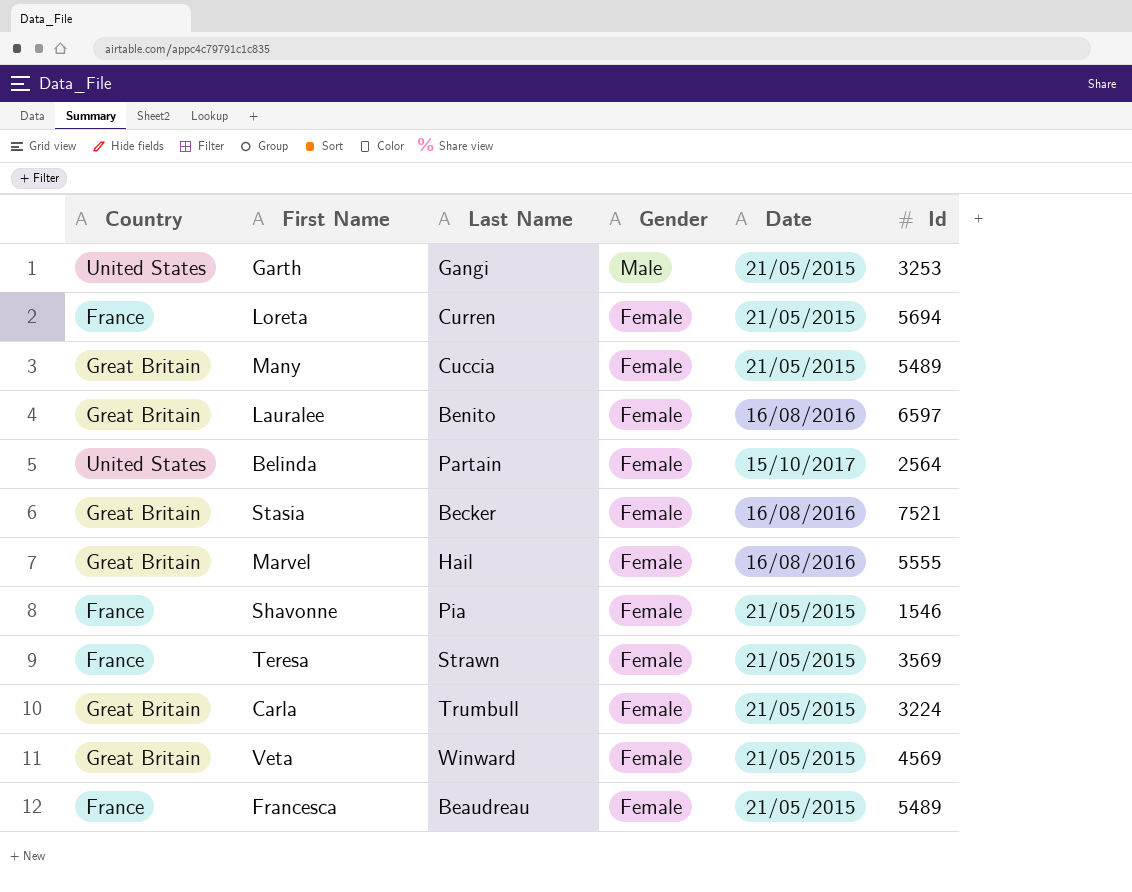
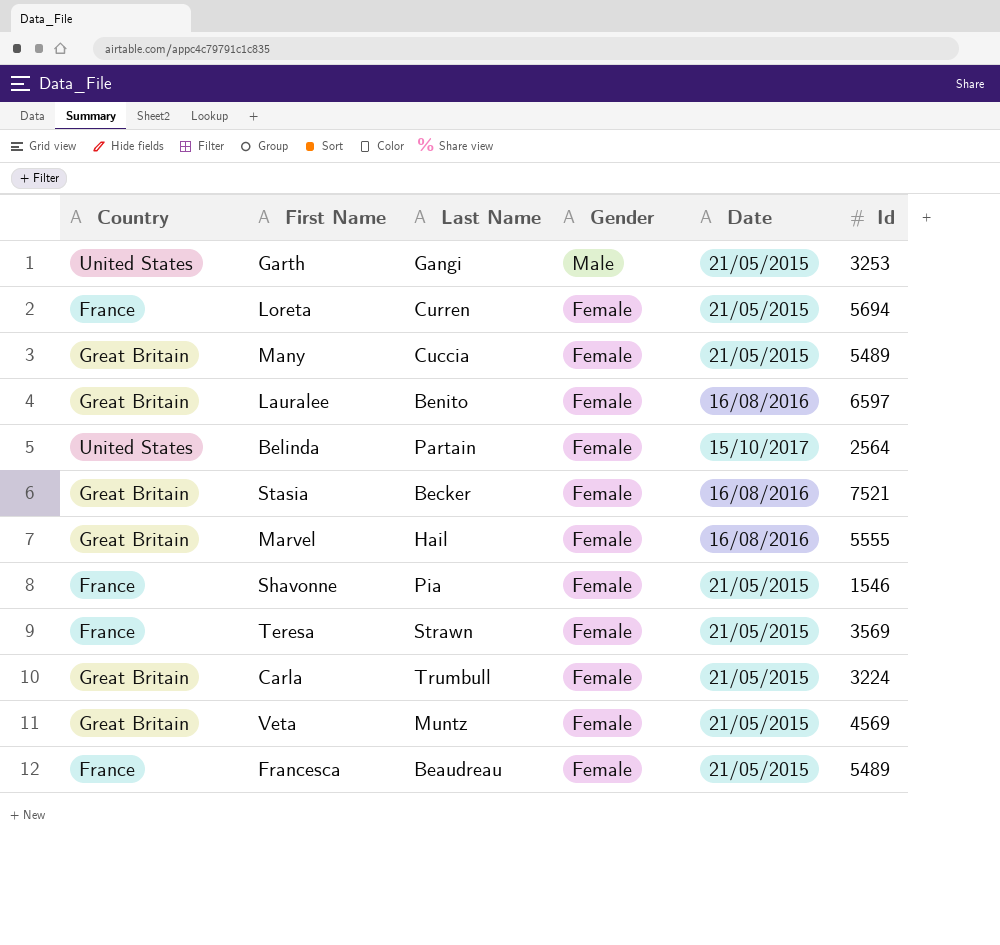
Veta | Last Name: Winward -> Muntz

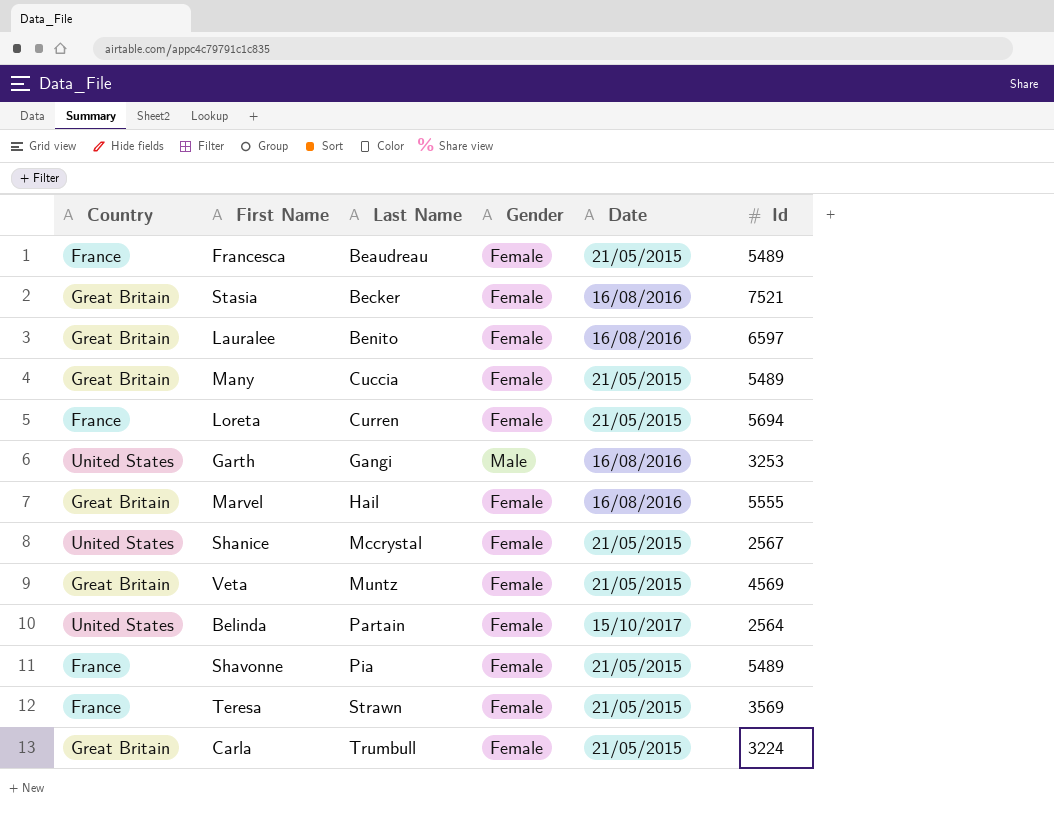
row order: Gender descending -> Last Name ascending
Garth | Date: 21/05/2015 -> 16/08/2016
row Shanice: none -> United States | Mccrystal | Female | 21/05/2015 | 2567
Shavonne | Id: 1546 -> 5489

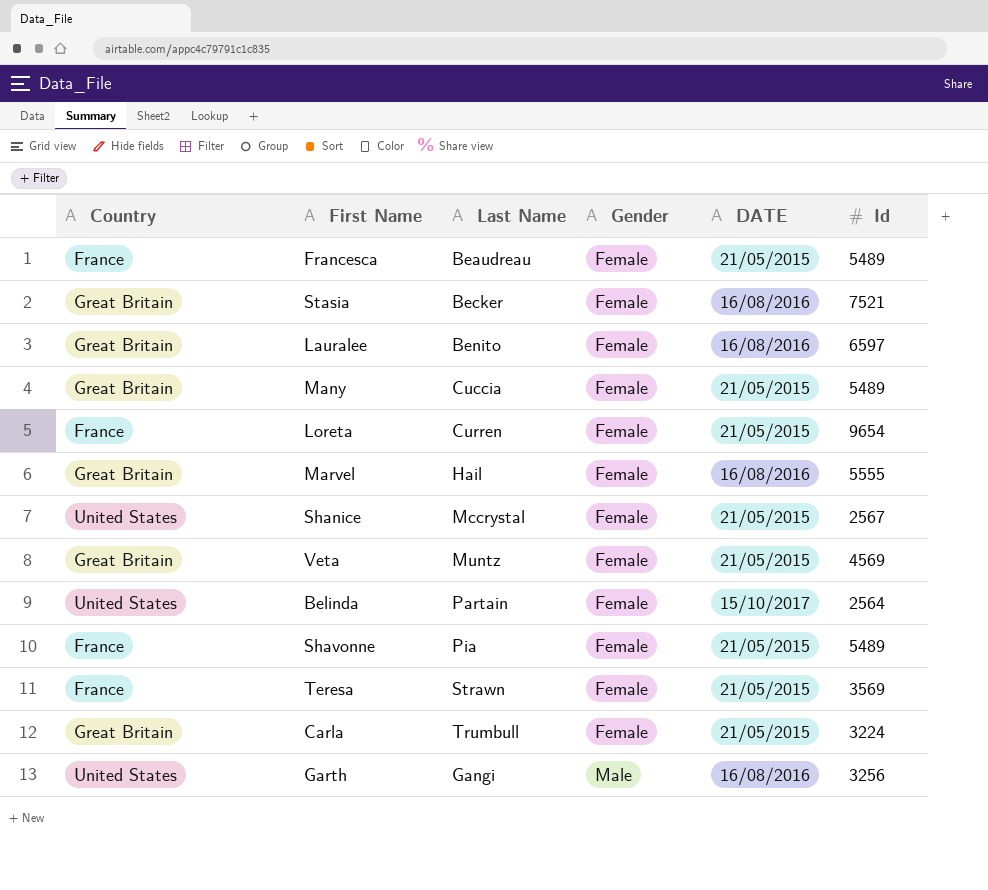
row order: Last Name ascending -> Gender ascending
column name: Date -> DATE
Loreta | Id: 5694 -> 9654
Garth | Id: 3253 -> 3256

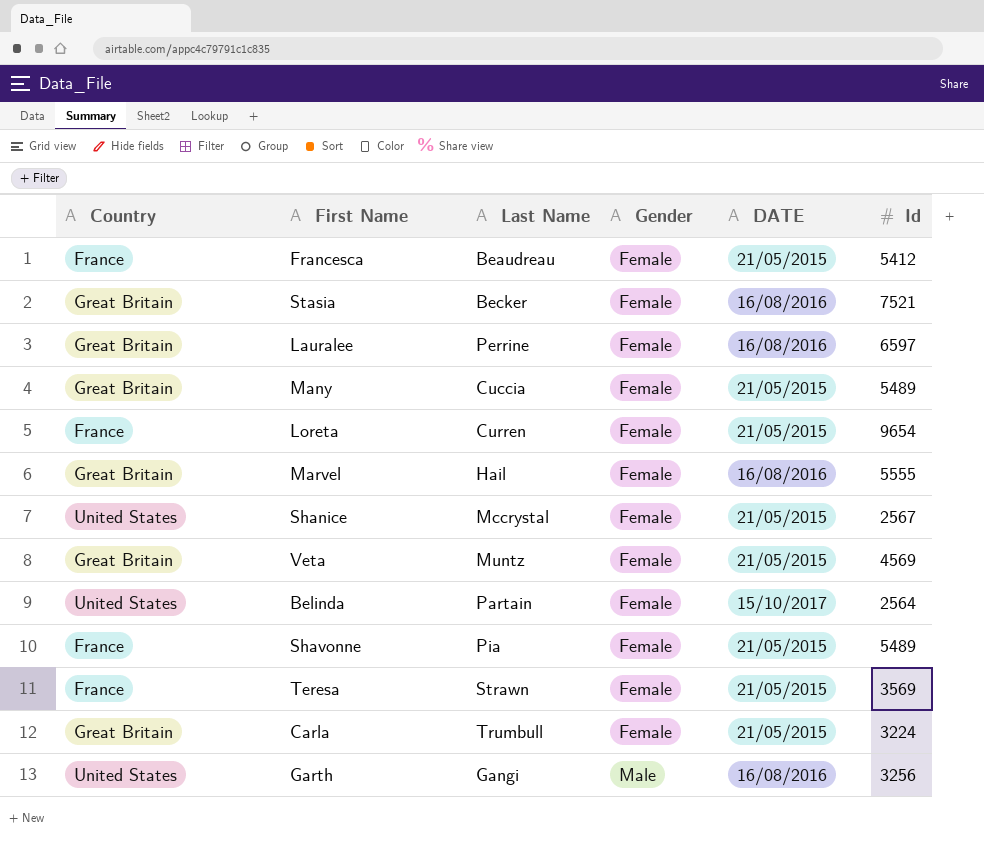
Francesca | Id: 5489 -> 5412
Lauralee | Last Name: Benito -> Perrine

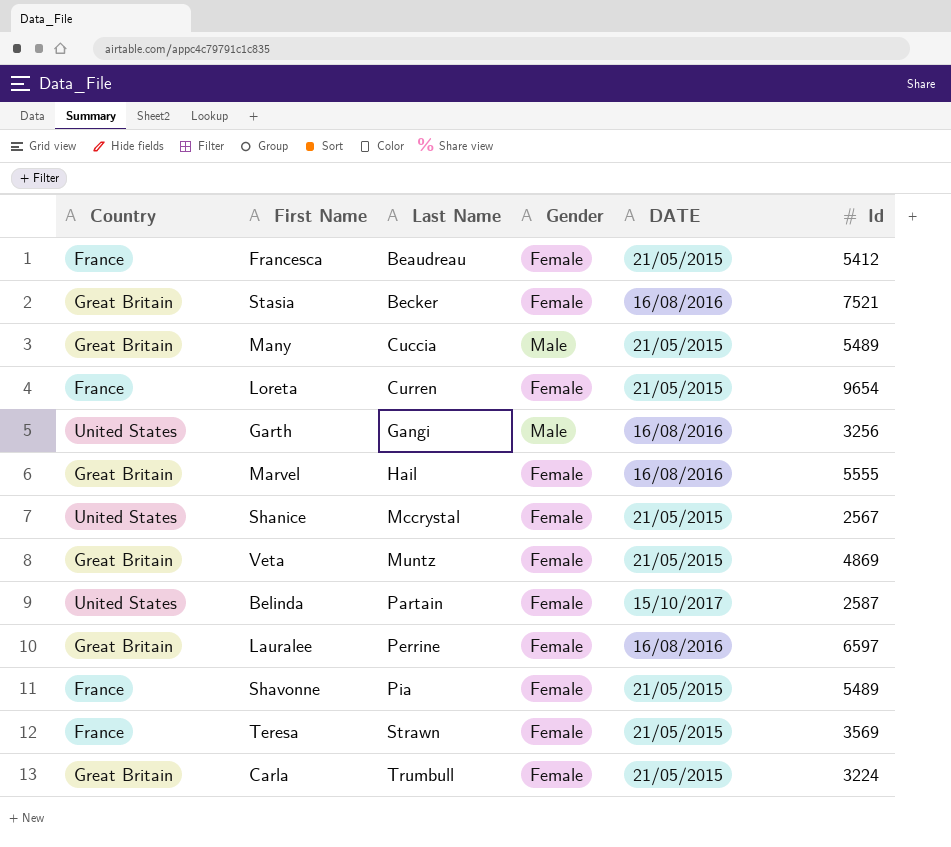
row order: Gender ascending -> Last Name ascending
Many | Gender: Female -> Male
Veta | Id: 4569 -> 4869
Belinda | Id: 2564 -> 2587

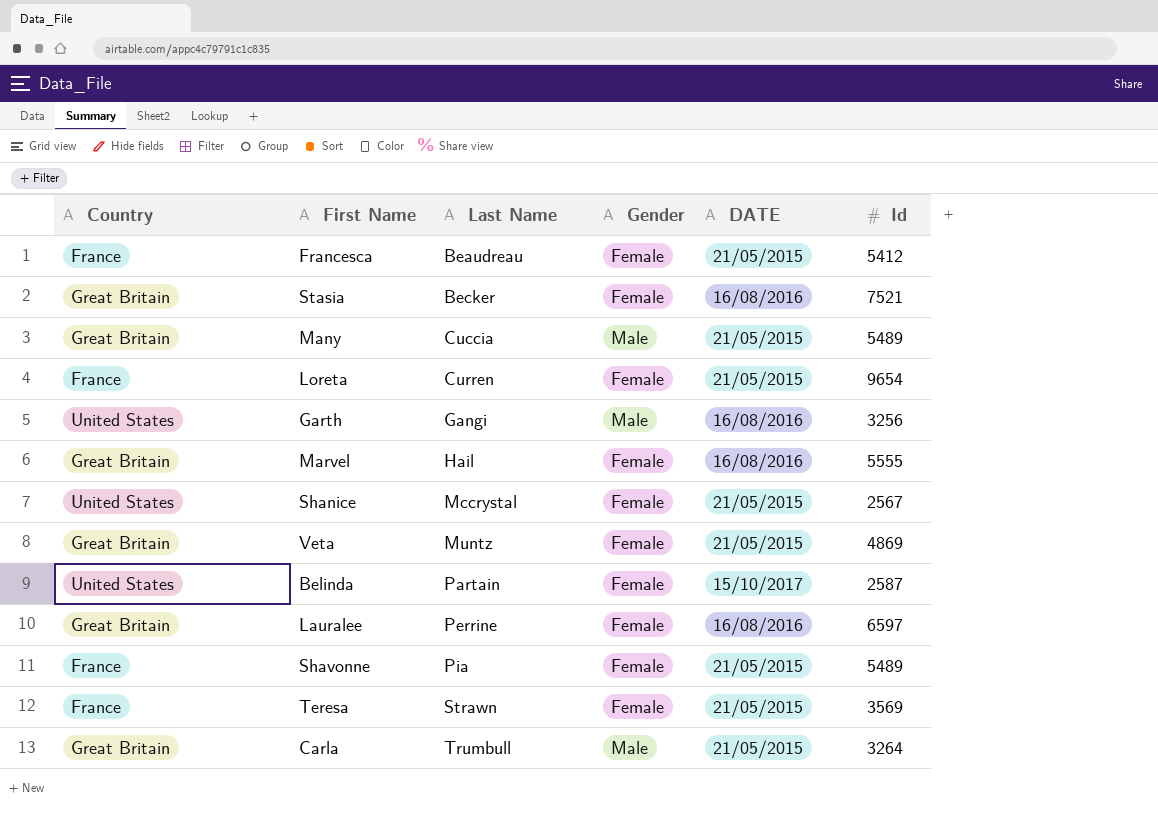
Carla | Gender: Female -> Male
Carla | Id: 3224 -> 3264

